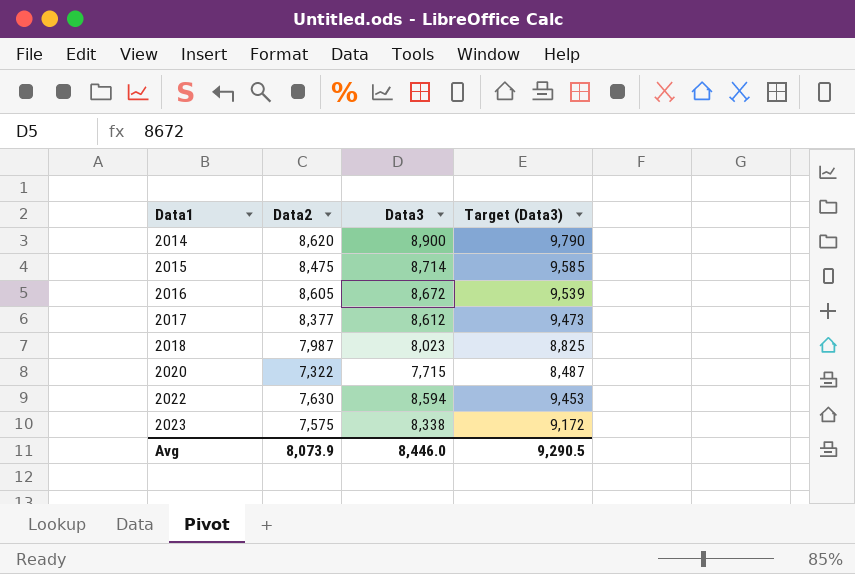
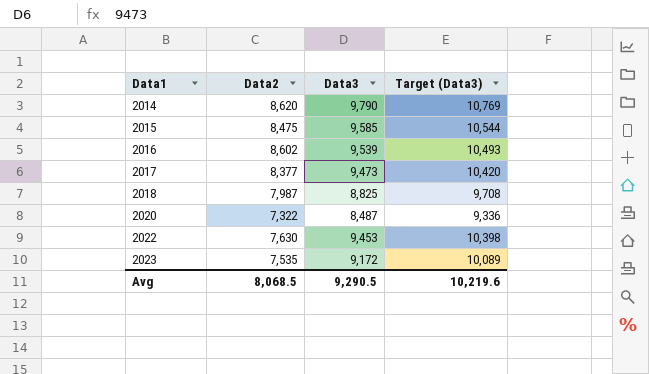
2014 | Data3: 8,900 -> 9,790
2014 | Target (Data3): 9,790 -> 10,769
2015 | Data3: 8,714 -> 9,585
2015 | Target (Data3): 9,585 -> 10,544
2016 | Data2: 8,605 -> 8,602
2016 | Data3: 8,672 -> 9,539
2016 | Target (Data3): 9,539 -> 10,493
2017 | Data3: 8,612 -> 9,473
2017 | Target (Data3): 9,473 -> 10,420
2018 | Data3: 8,023 -> 8,825
2018 | Target (Data3): 8,825 -> 9,708
2020 | Data3: 7,715 -> 8,487
2020 | Target (Data3): 8,487 -> 9,336
2022 | Data3: 8,594 -> 9,453
2022 | Target (Data3): 9,453 -> 10,398
2023 | Data2: 7,575 -> 7,535
2023 | Data3: 8,338 -> 9,172
2023 | Target (Data3): 9,172 -> 10,089
Avg | Data2: 8,073.9 -> 8,068.5
Avg | Data3: 8,446.0 -> 9,290.5
Avg | Target (Data3): 9,290.5 -> 10,219.6

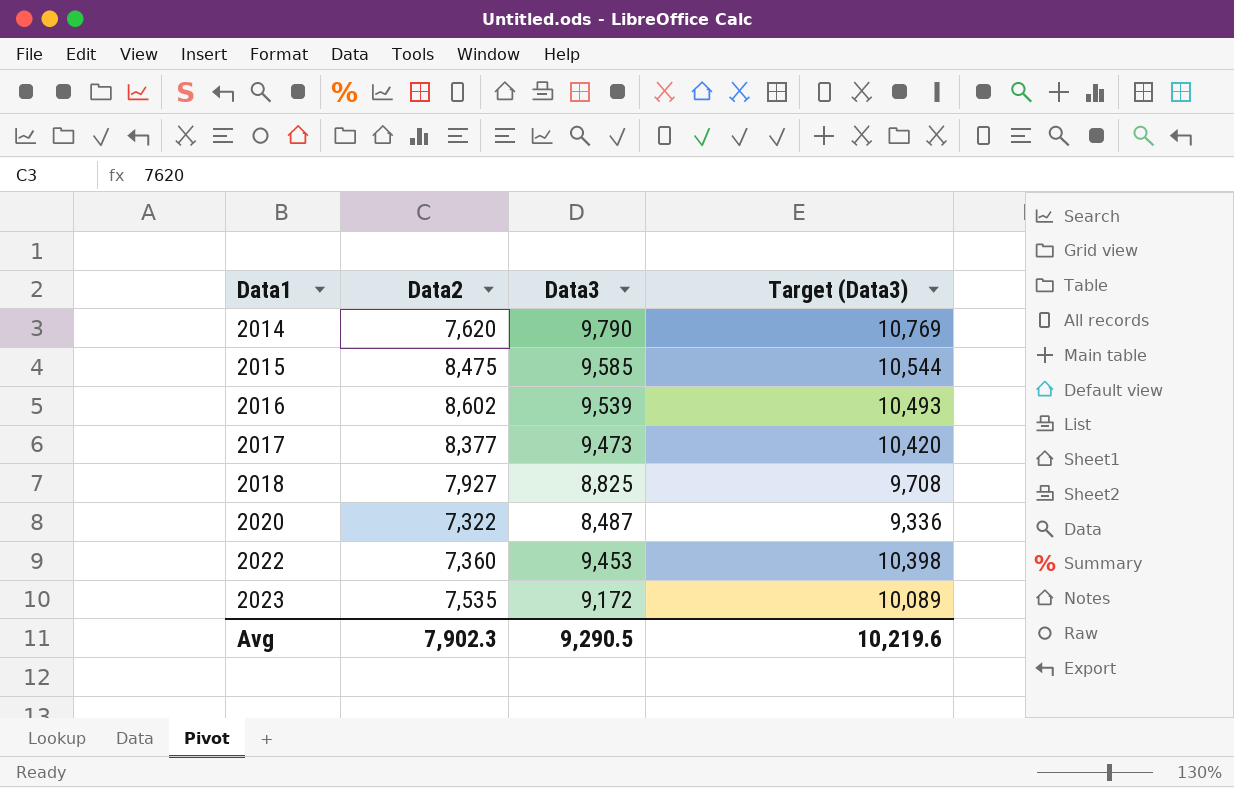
2014 | Data2: 8,620 -> 7,620
2018 | Data2: 7,987 -> 7,927
2022 | Data2: 7,630 -> 7,360
Avg | Data2: 8,068.5 -> 7,902.3

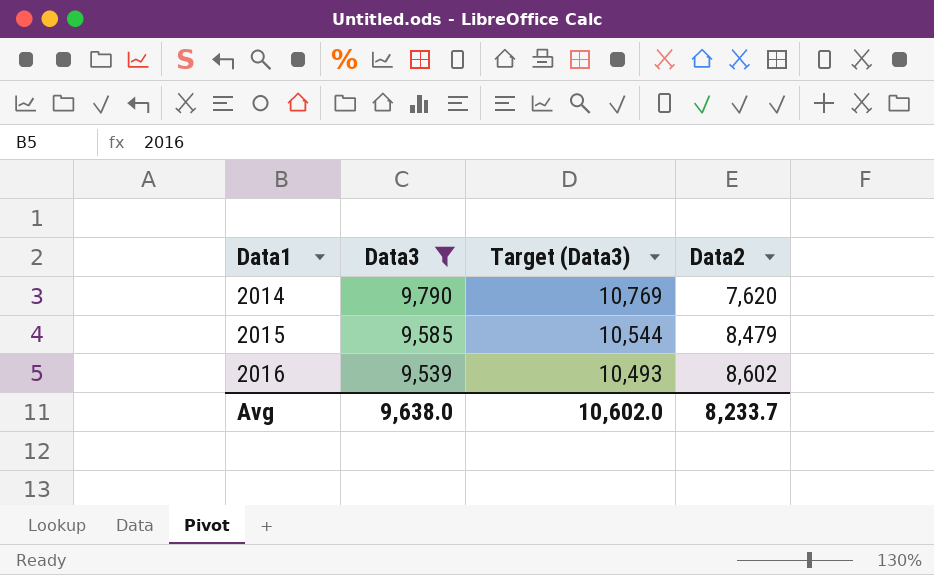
filter: none -> Data3 >= 9,539
column Data2 | position: 2 -> 4
2015 | Data2: 8,475 -> 8,479
Avg | Data3: 9,290.5 -> 9,638.0
Avg | Target (Data3): 10,219.6 -> 10,602.0
Avg | Data2: 7,902.3 -> 8,233.7

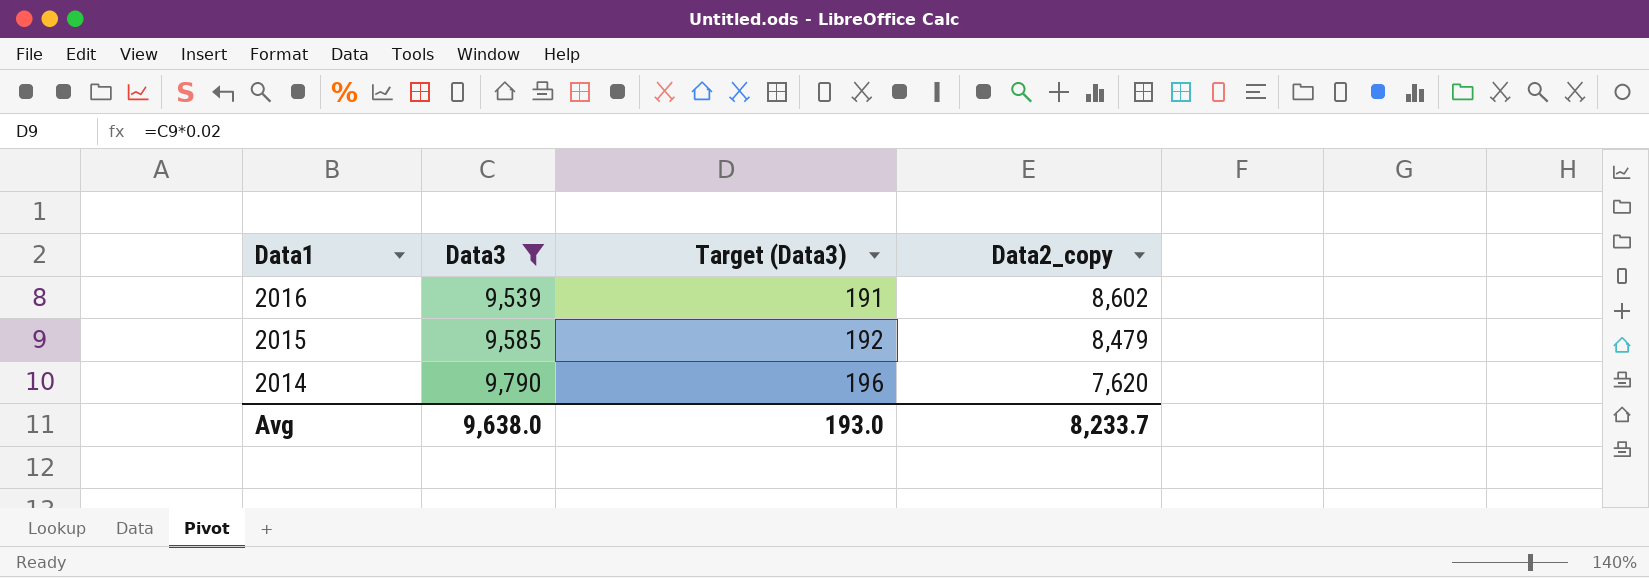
row order: Data1 ascending -> Data1 descending
column Target (Data3) | formula: [Data3] * 1.1 -> [Data3] * 0.02
column name: Data2 -> Data2_copy
Avg | Target (Data3): 10,602.0 -> 193.0

